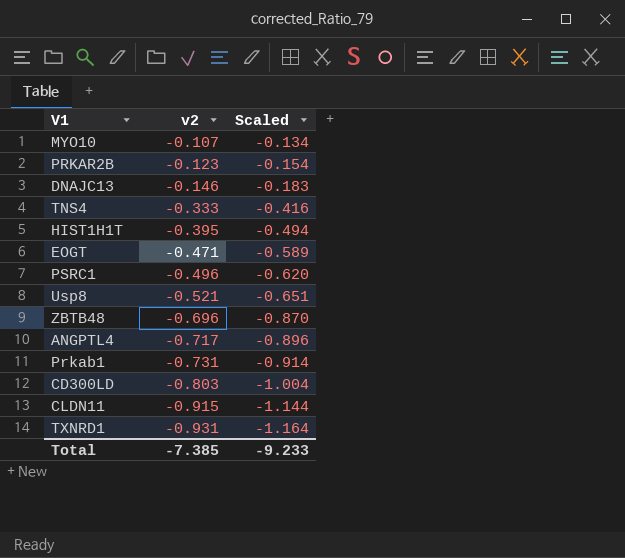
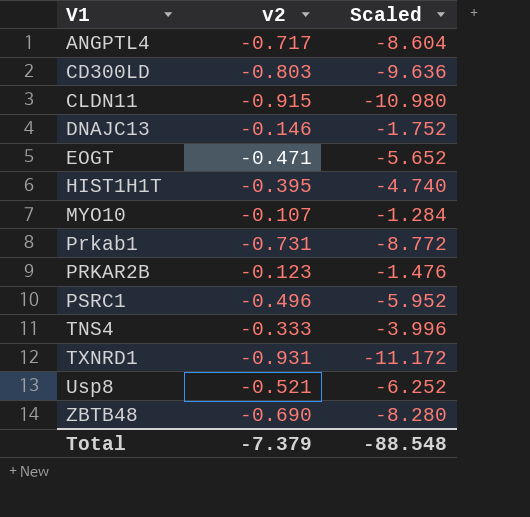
row order: v2 descending -> V1 ascending
column Scaled | formula: [v2] * 1.25 -> [v2] * 12
ZBTB48 | v2: -0.696 -> -0.690
Total | v2: -7.385 -> -7.379
Total | Scaled: -9.233 -> -88.548

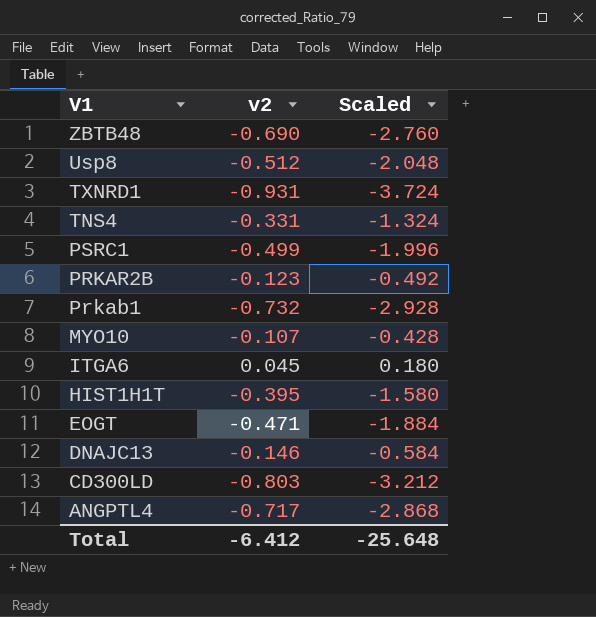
row order: V1 ascending -> V1 descending
column Scaled | formula: [v2] * 12 -> [v2] * 4
row CLDN11: -0.915 | -10.980 -> none
Usp8 | v2: -0.521 -> -0.512
TNS4 | v2: -0.333 -> -0.331
PSRC1 | v2: -0.496 -> -0.499
Prkab1 | v2: -0.731 -> -0.732
row ITGA6: none -> 0.045 | 0.180
Total | v2: -7.379 -> -6.412
Total | Scaled: -88.548 -> -25.648

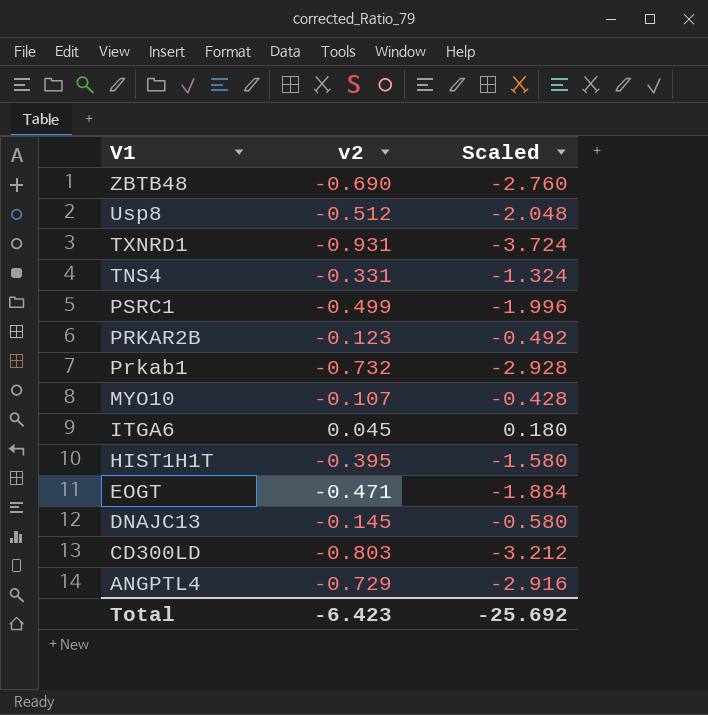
DNAJC13 | v2: -0.146 -> -0.145
DNAJC13 | Scaled: -0.584 -> -0.580
ANGPTL4 | v2: -0.717 -> -0.729
ANGPTL4 | Scaled: -2.868 -> -2.916
Total | v2: -6.412 -> -6.423
Total | Scaled: -25.648 -> -25.692

